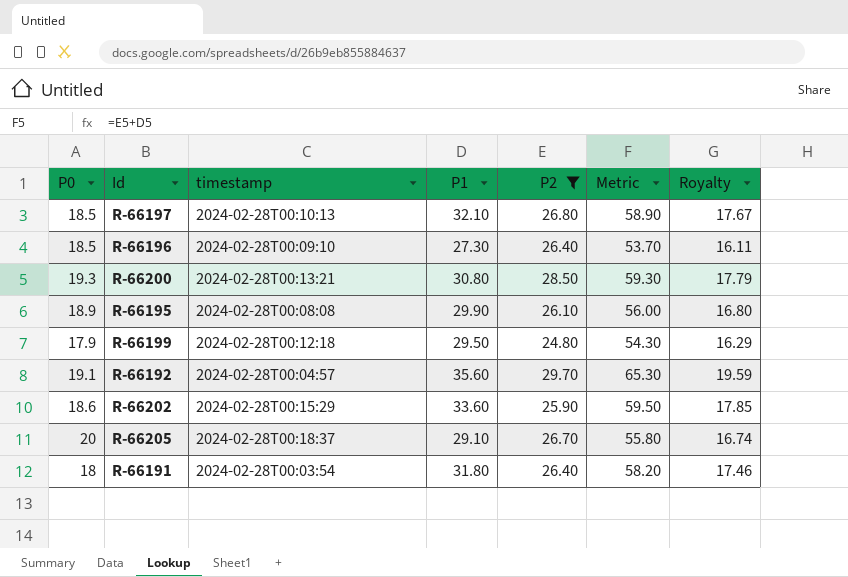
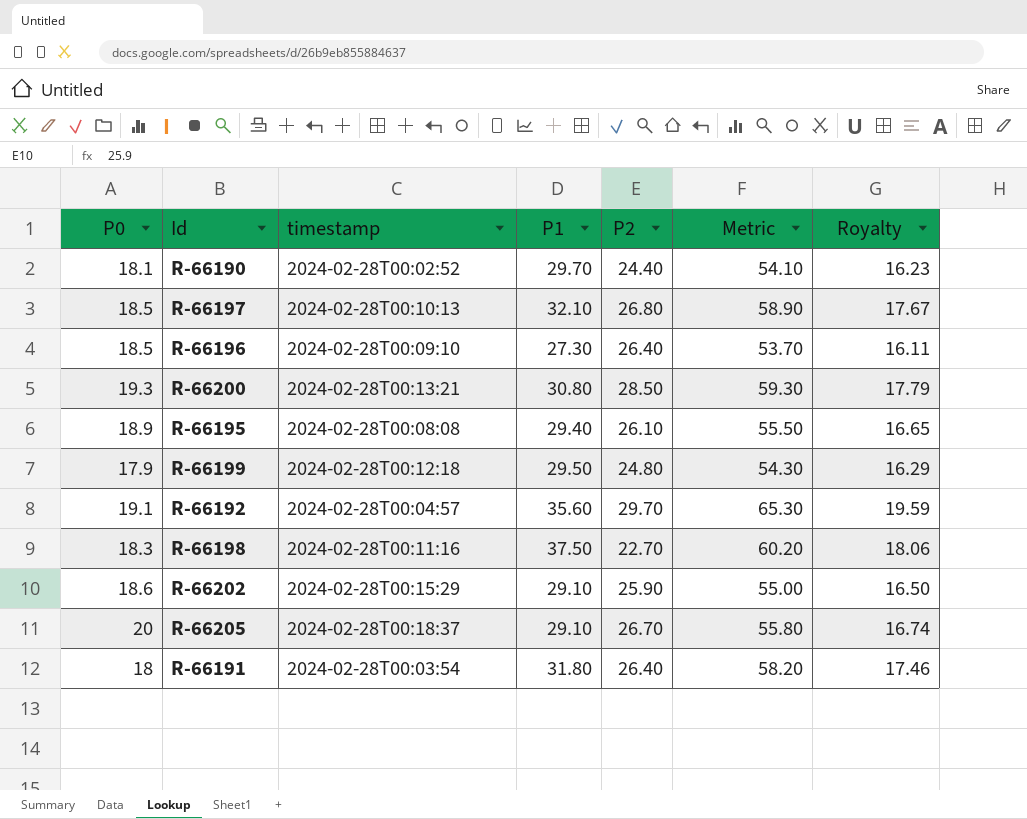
filter: P2 >= 24.80 -> none
R-66195 | P1: 29.90 -> 29.40
R-66195 | Metric: 56.00 -> 55.50
R-66195 | Royalty: 16.80 -> 16.65
R-66202 | P1: 33.60 -> 29.10
R-66202 | Metric: 59.50 -> 55.00
R-66202 | Royalty: 17.85 -> 16.50

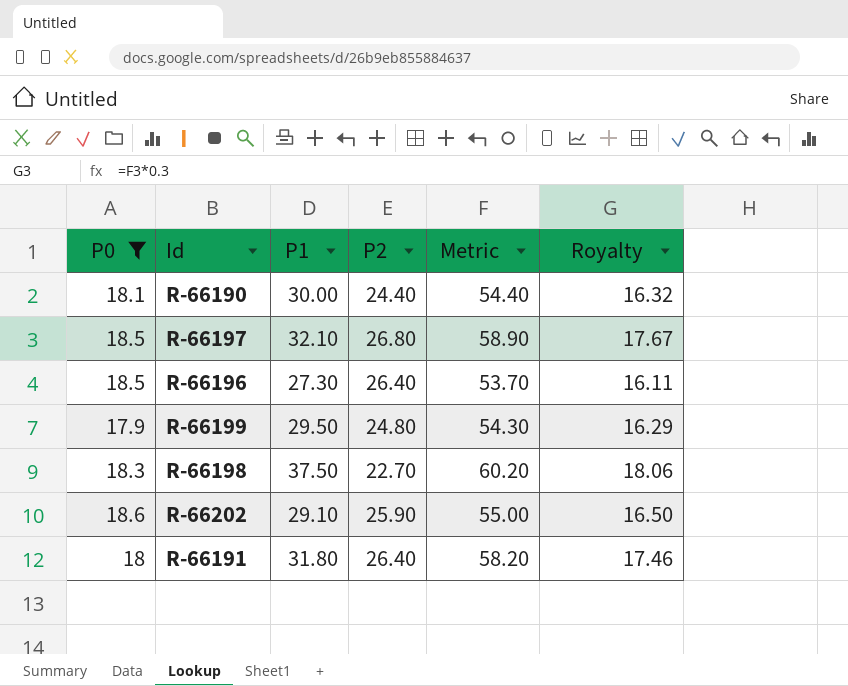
filter: none -> P0 <= 18.6
column timestamp | position: 3 -> none
R-66190 | P1: 29.70 -> 30.00
R-66190 | Metric: 54.10 -> 54.40
R-66190 | Royalty: 16.23 -> 16.32

